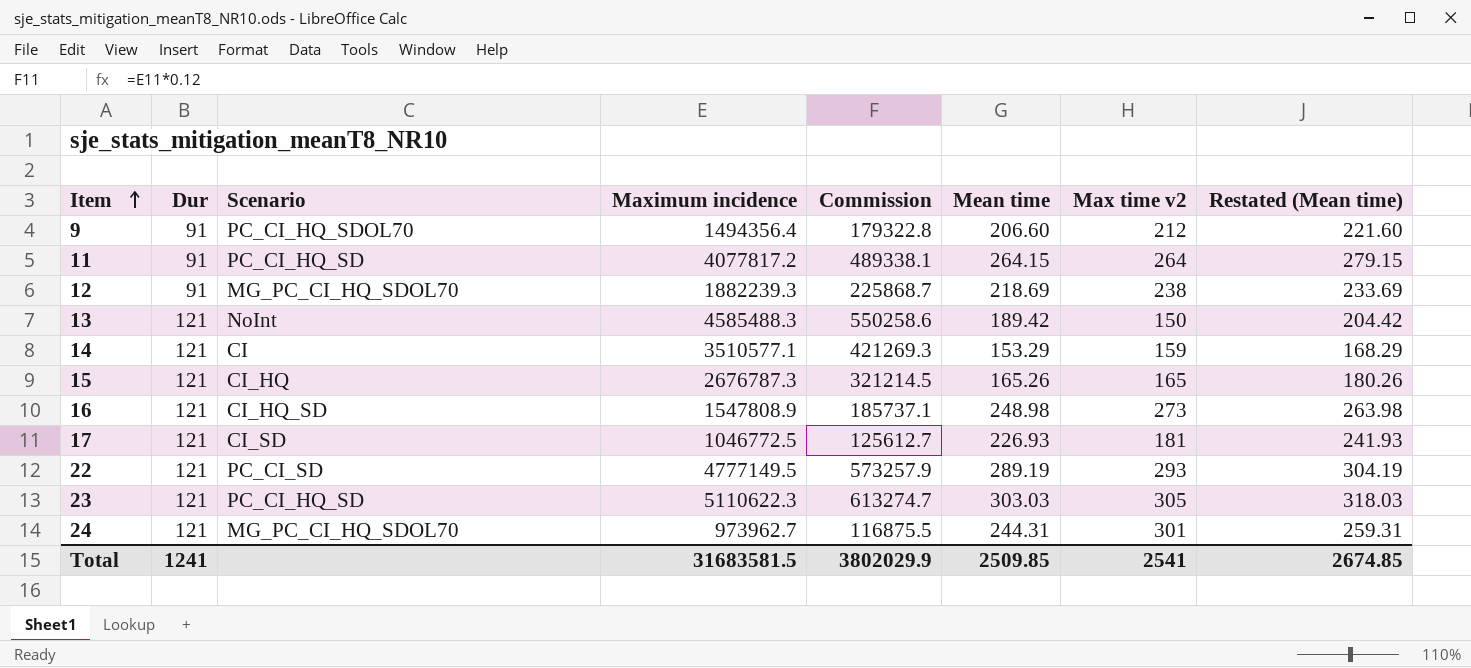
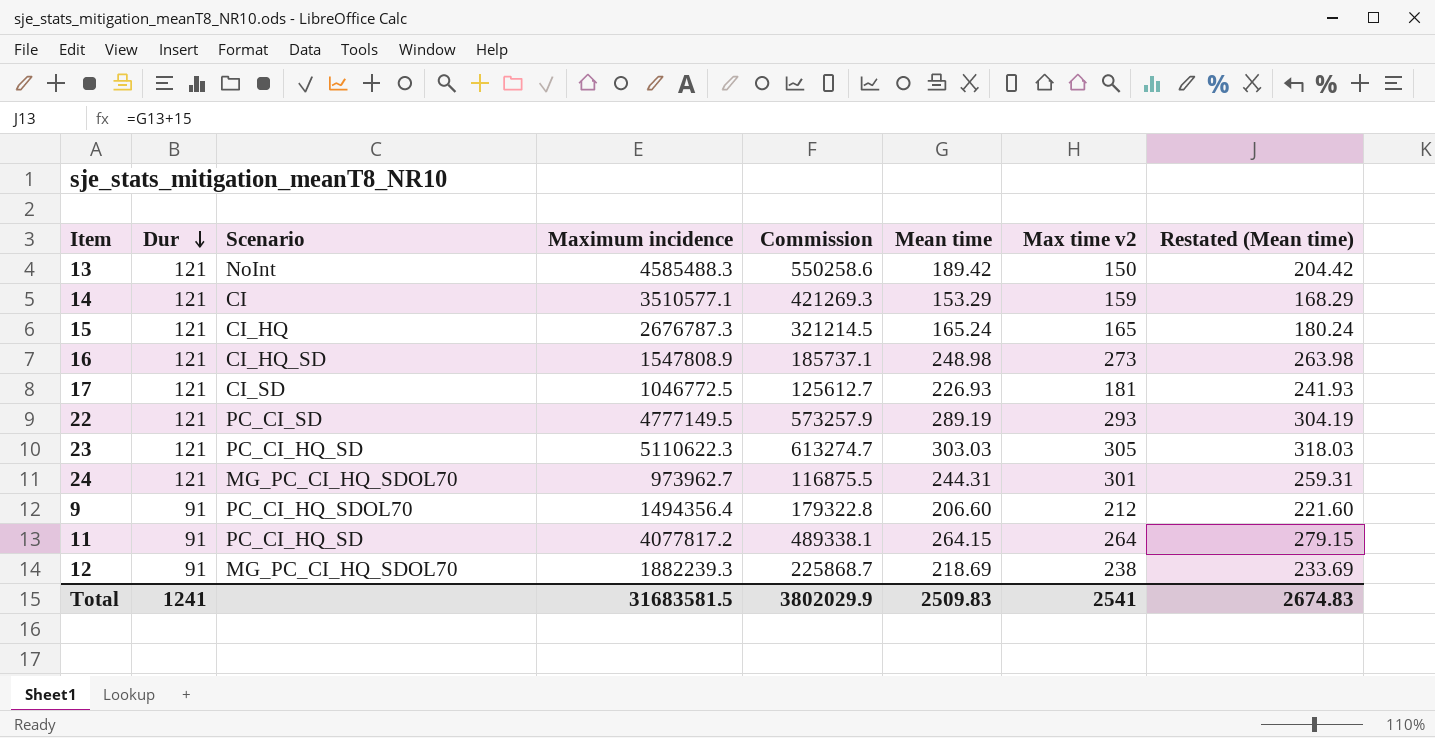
row order: Item ascending -> Dur descending
15 | Mean time: 165.26 -> 165.24
15 | Restated (Mean time): 180.26 -> 180.24
Total | Mean time: 2509.85 -> 2509.83
Total | Restated (Mean time): 2674.85 -> 2674.83

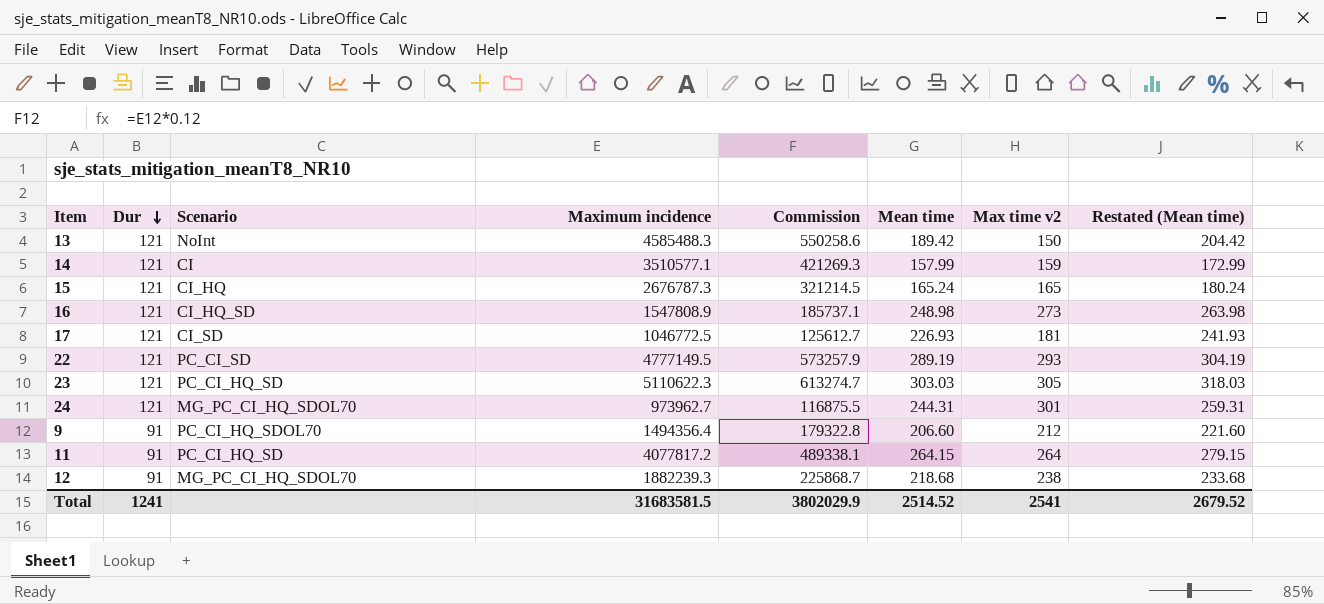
14 | Mean time: 153.29 -> 157.99
14 | Restated (Mean time): 168.29 -> 172.99
12 | Mean time: 218.69 -> 218.68
12 | Restated (Mean time): 233.69 -> 233.68
Total | Mean time: 2509.83 -> 2514.52
Total | Restated (Mean time): 2674.83 -> 2679.52

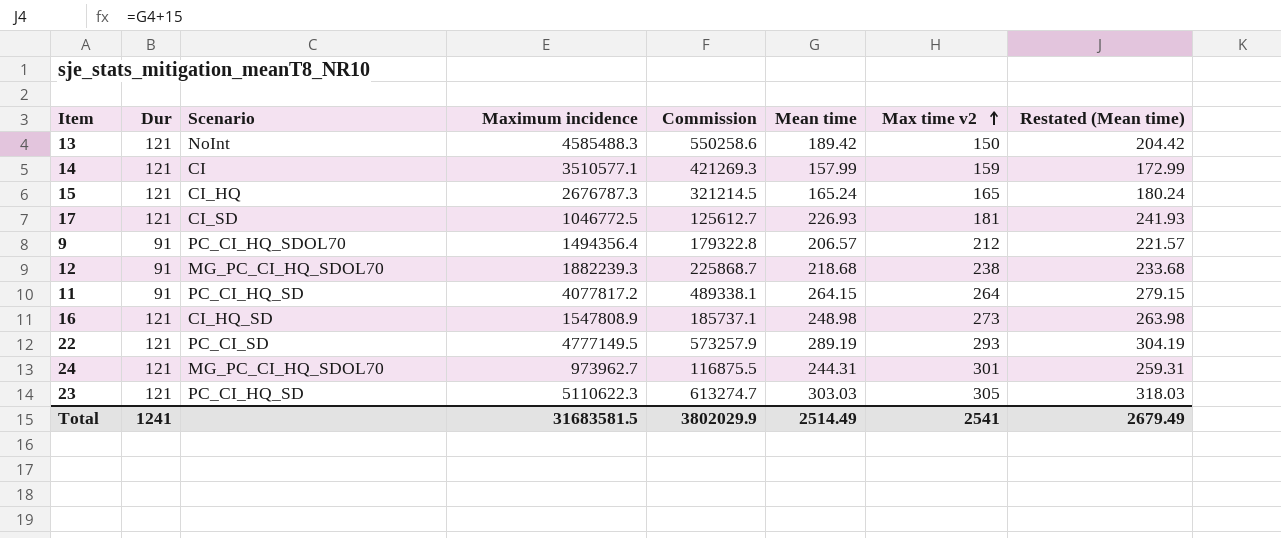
row order: Dur descending -> Max time v2 ascending
9 | Mean time: 206.60 -> 206.57
9 | Restated (Mean time): 221.60 -> 221.57
Total | Mean time: 2514.52 -> 2514.49
Total | Restated (Mean time): 2679.52 -> 2679.49

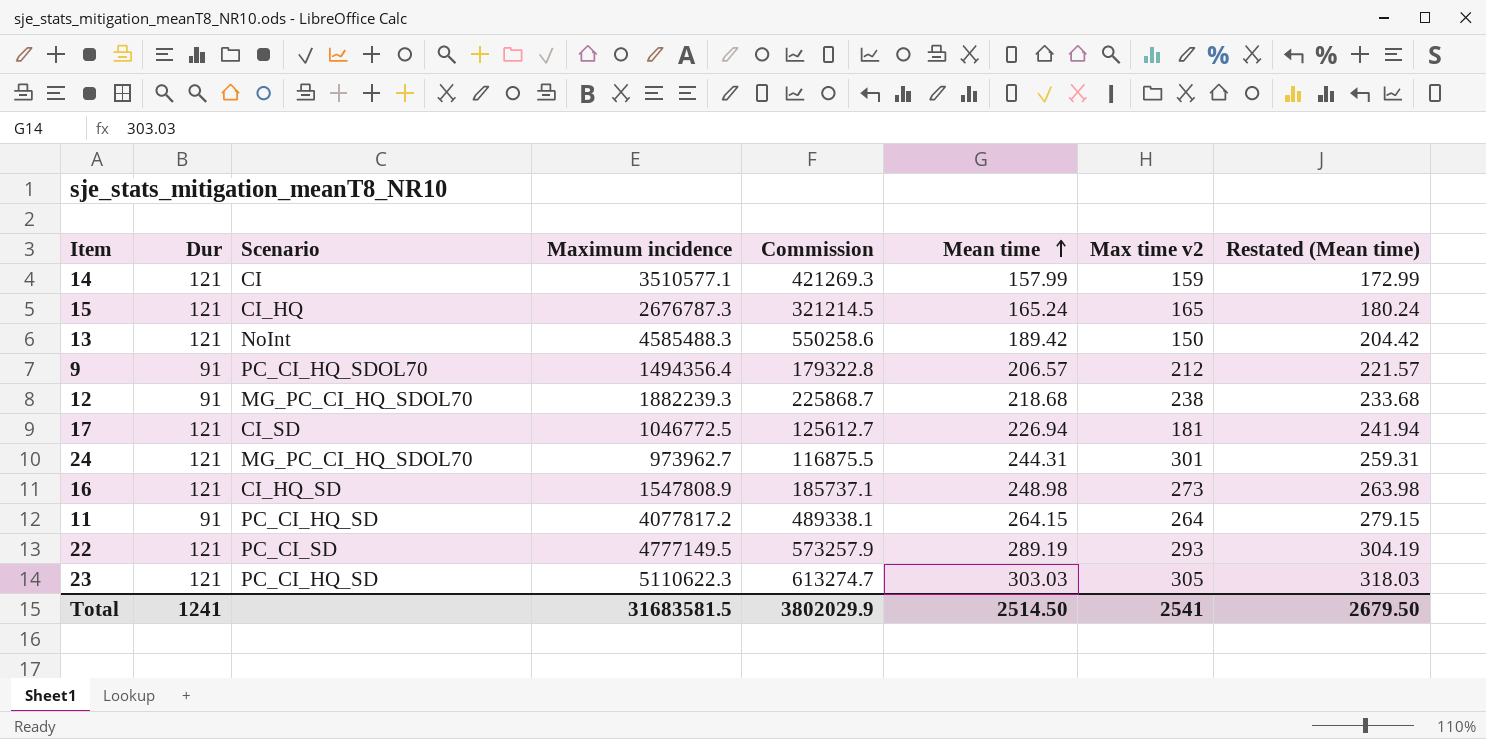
row order: Max time v2 ascending -> Mean time ascending
17 | Mean time: 226.93 -> 226.94
17 | Restated (Mean time): 241.93 -> 241.94
Total | Mean time: 2514.49 -> 2514.50
Total | Restated (Mean time): 2679.49 -> 2679.50

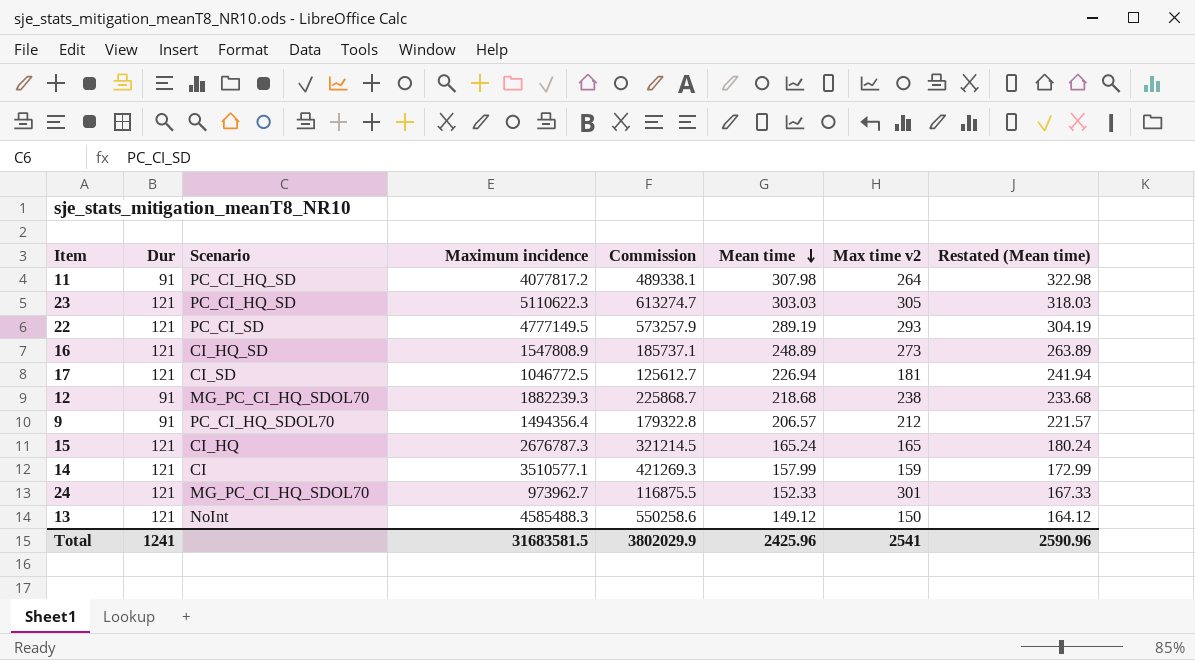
row order: Mean time ascending -> Mean time descending
11 | Mean time: 264.15 -> 307.98
11 | Restated (Mean time): 279.15 -> 322.98
16 | Mean time: 248.98 -> 248.89
16 | Restated (Mean time): 263.98 -> 263.89
24 | Mean time: 244.31 -> 152.33
24 | Restated (Mean time): 259.31 -> 167.33
13 | Mean time: 189.42 -> 149.12
13 | Restated (Mean time): 204.42 -> 164.12
Total | Mean time: 2514.50 -> 2425.96
Total | Restated (Mean time): 2679.50 -> 2590.96

